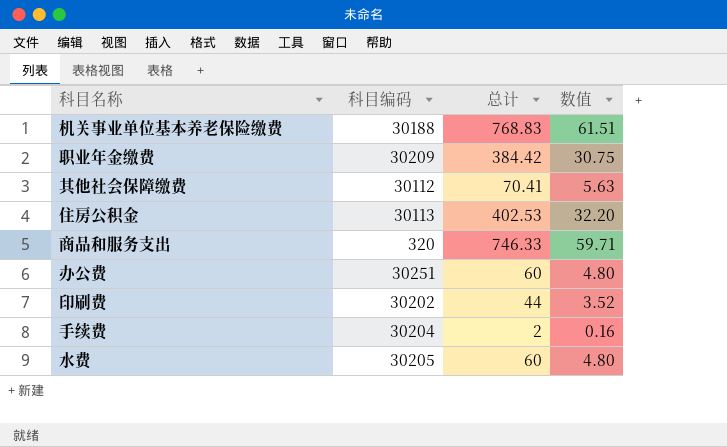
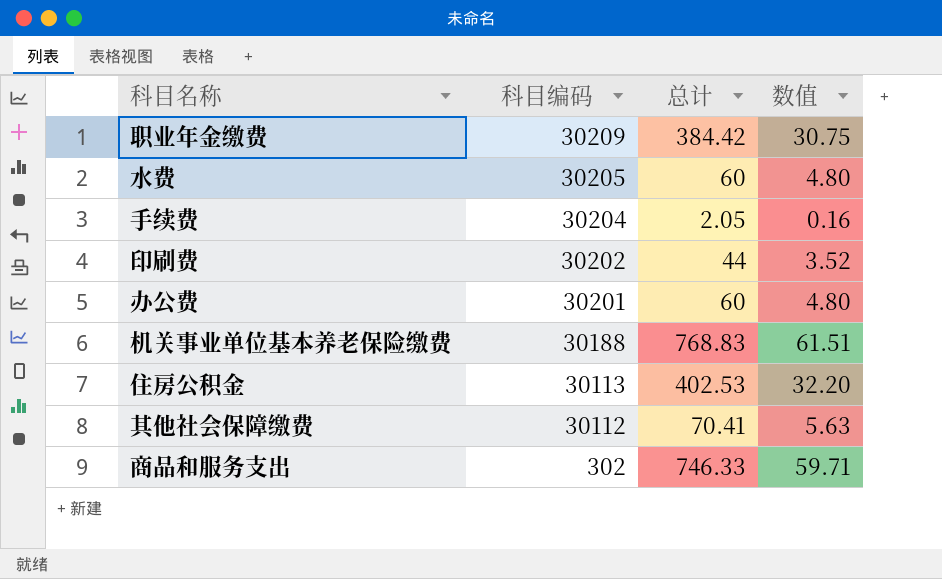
row order: none -> 科目编码 descending
手续费 | 总计: 2 -> 2.05
办公费 | 科目编码: 30251 -> 30201
商品和服务支出 | 科目编码: 320 -> 302

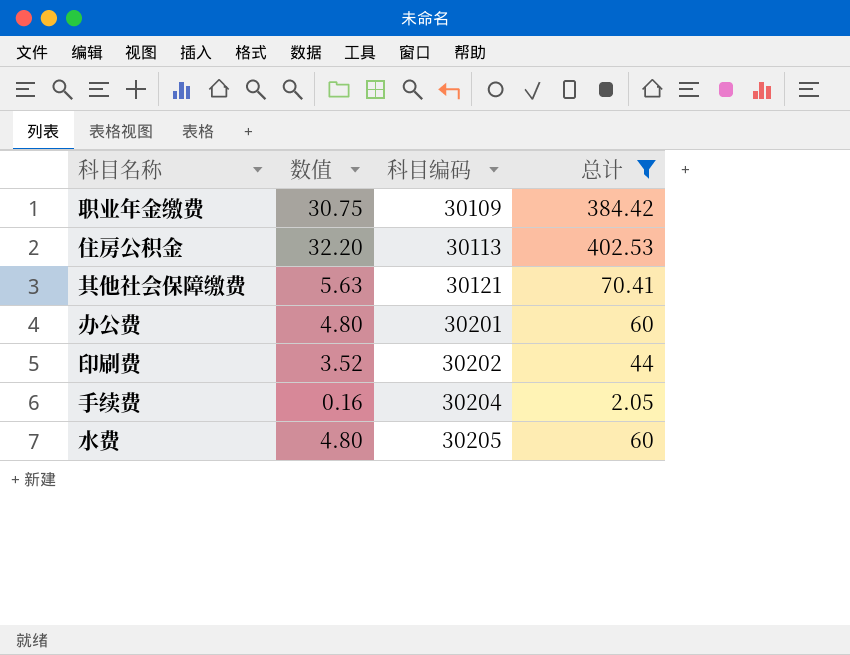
filter: none -> 总计 <= 402.53
row order: 科目编码 descending -> 科目编码 ascending
column 数值 | position: 4 -> 2
职业年金缴费 | 科目编码: 30209 -> 30109
其他社会保障缴费 | 科目编码: 30112 -> 30121

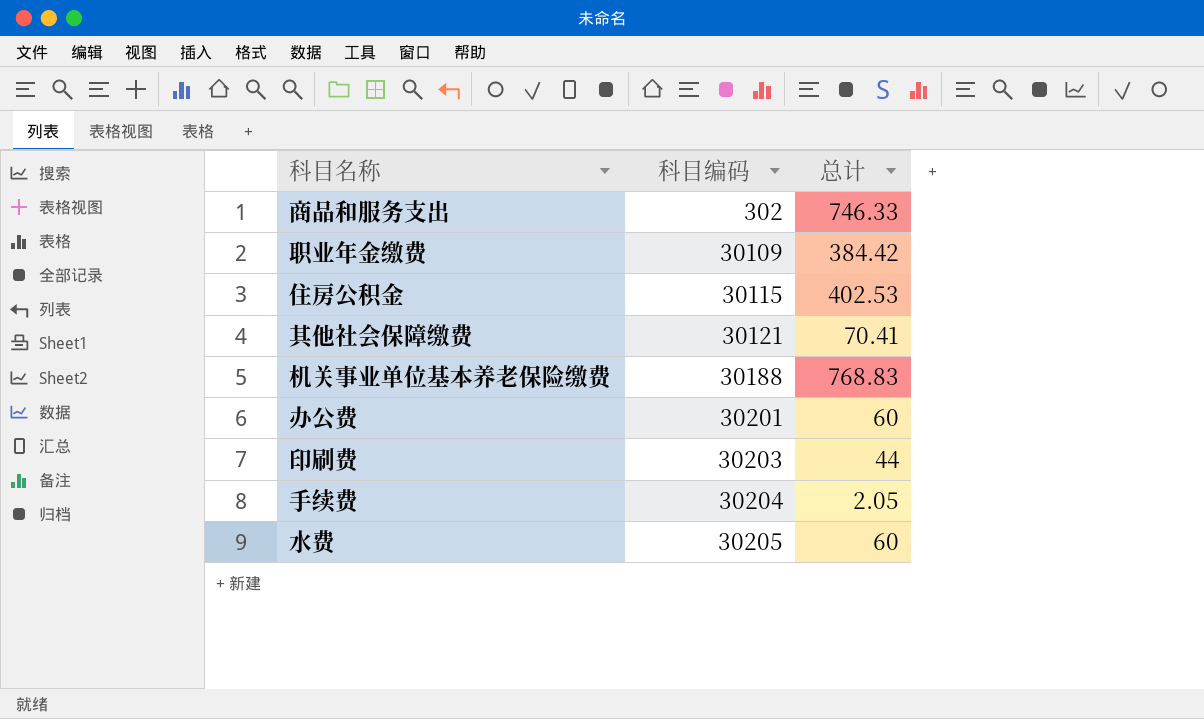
filter: 总计 <= 402.53 -> none
column 数值 | formula: [总计] * 0.08 -> none
住房公积金 | 科目编码: 30113 -> 30115
印刷费 | 科目编码: 30202 -> 30203

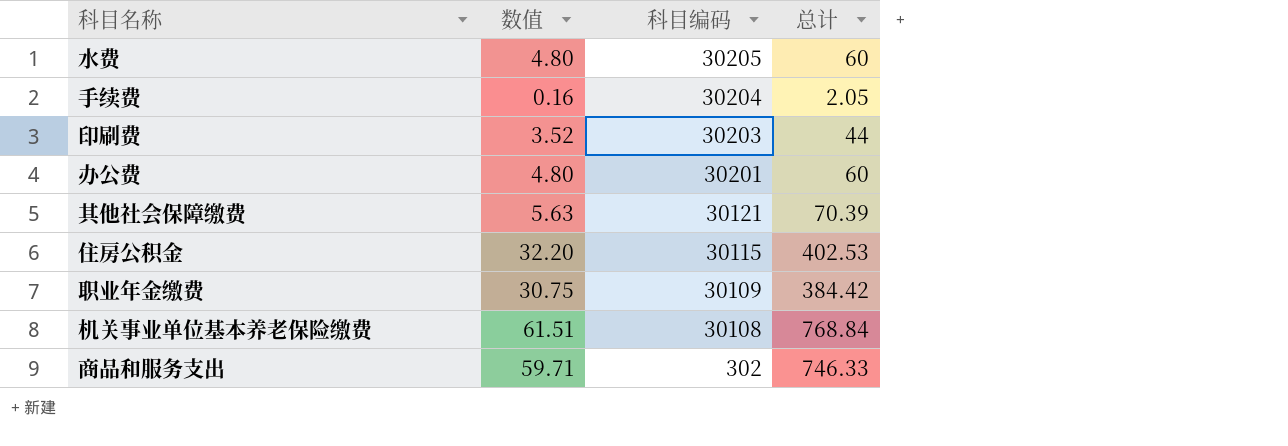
row order: 科目编码 ascending -> 科目编码 descending
column 数值 | formula: none -> [总计] * 0.08
其他社会保障缴费 | 总计: 70.41 -> 70.39
机关事业单位基本养老保险缴费 | 科目编码: 30188 -> 30108
机关事业单位基本养老保险缴费 | 总计: 768.83 -> 768.84

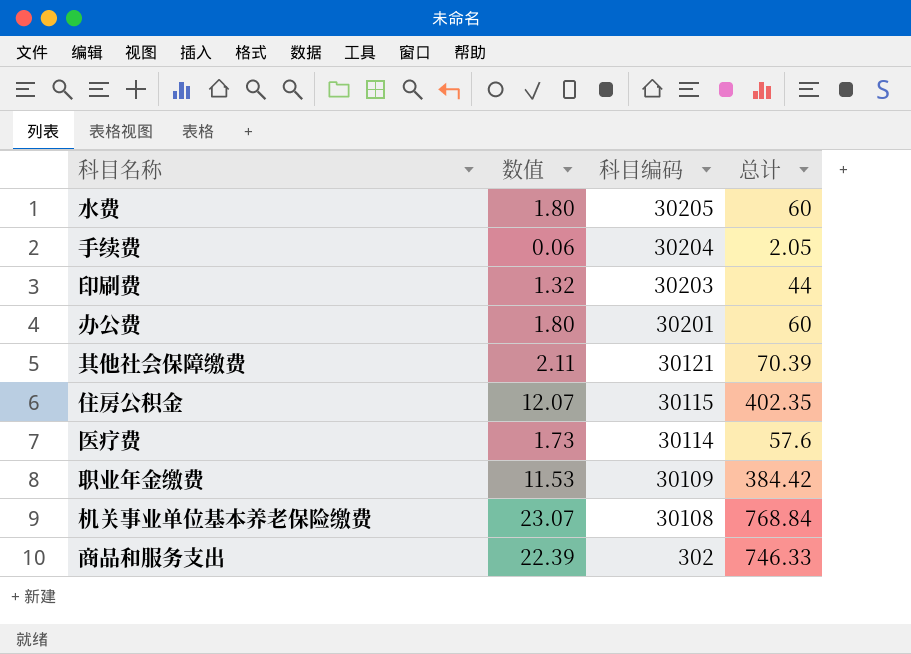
column 数值 | formula: [总计] * 0.08 -> [总计] * 0.03
住房公积金 | 总计: 402.53 -> 402.35
row 医疗费: none -> 1.73 | 30114 | 57.6

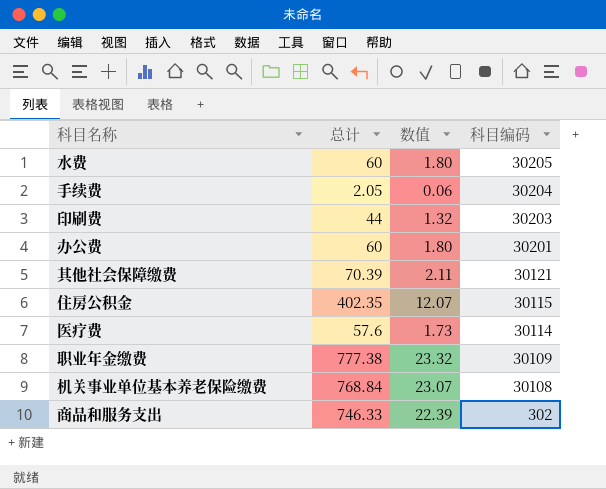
column 总计 | position: 4 -> 2
职业年金缴费 | 总计: 384.42 -> 777.38
职业年金缴费 | 数值: 11.53 -> 23.32

